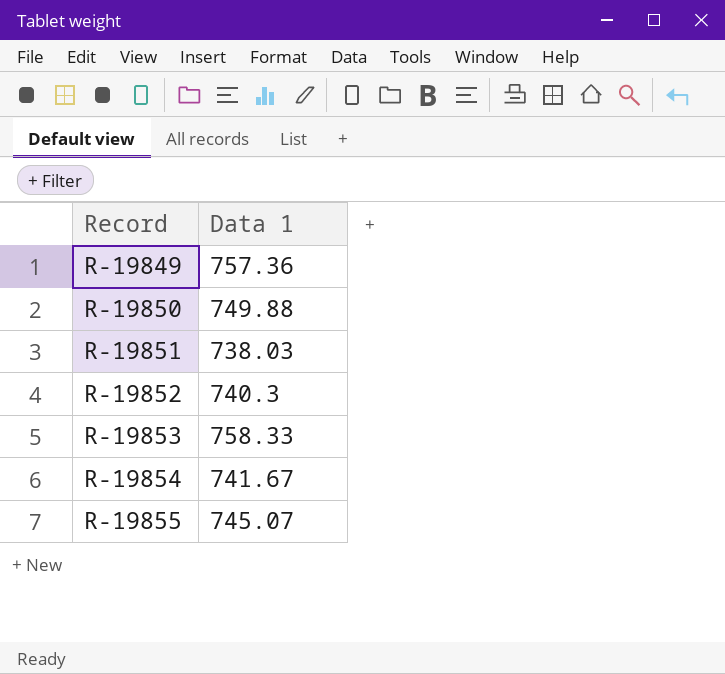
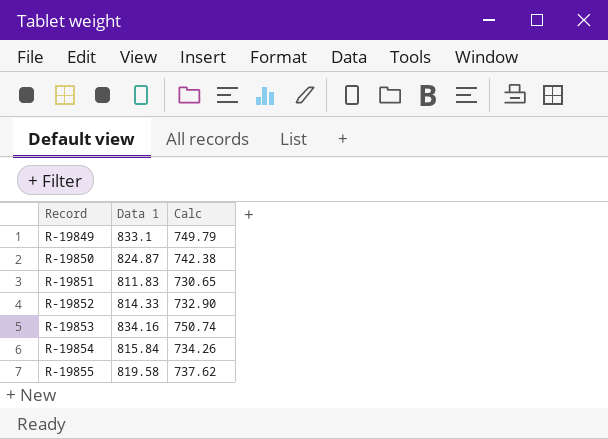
column Calc | formula: none -> [Data 1] * 0.9
R-19849 | Data 1: 757.36 -> 833.1
R-19850 | Data 1: 749.88 -> 824.87
R-19851 | Data 1: 738.03 -> 811.83
R-19852 | Data 1: 740.3 -> 814.33
R-19853 | Data 1: 758.33 -> 834.16
R-19854 | Data 1: 741.67 -> 815.84
R-19855 | Data 1: 745.07 -> 819.58

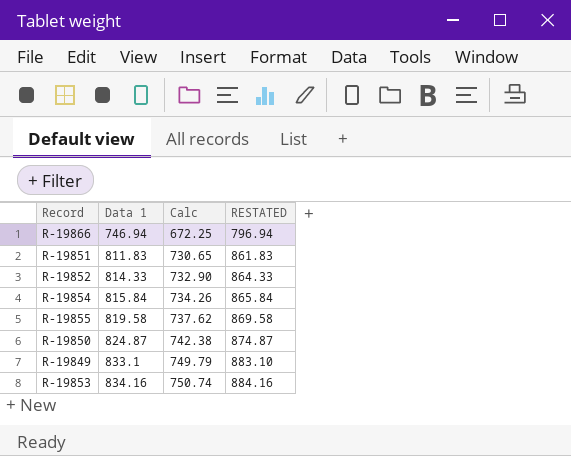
row order: Record ascending -> Data 1 ascending
column RESTATED | formula: none -> [Data 1] + 50
row R-19866: none -> 746.94 | 672.25 | 796.94

